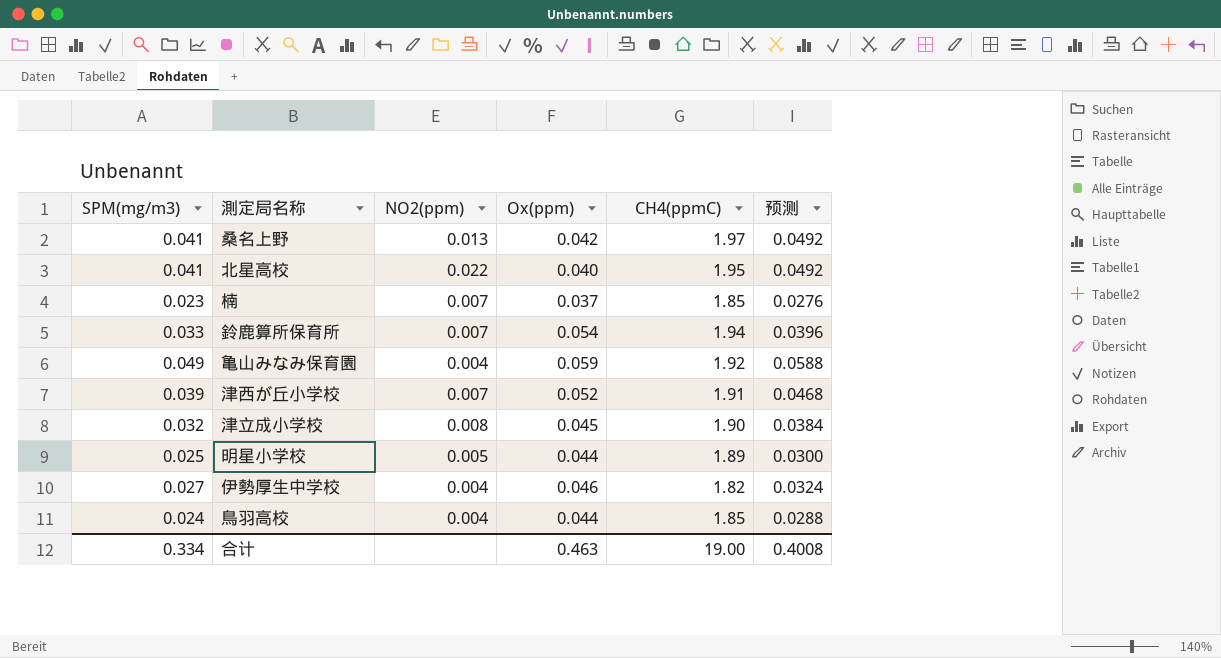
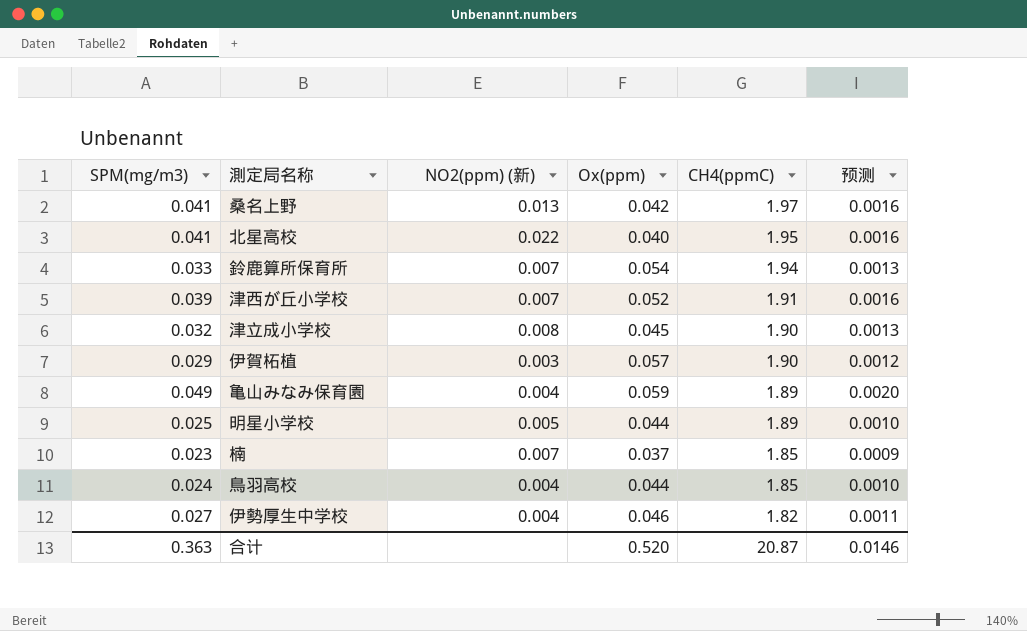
row order: none -> CH4(ppmC) descending
column name: NO2(ppm) -> NO2(ppm) (新)
column 预测 | formula: [SPM(mg/m3)] * 1.2 -> [SPM(mg/m3)] * 0.04
row 伊賀柘植: none -> 0.029 | 0.003 | 0.057 | 1.90 | 0.0012
亀山みなみ保育園 | CH4(ppmC): 1.92 -> 1.89
合计 | SPM(mg/m3): 0.334 -> 0.363
合计 | Ox(ppm): 0.463 -> 0.520
合计 | CH4(ppmC): 19.00 -> 20.87
合计 | 预测: 0.4008 -> 0.0146

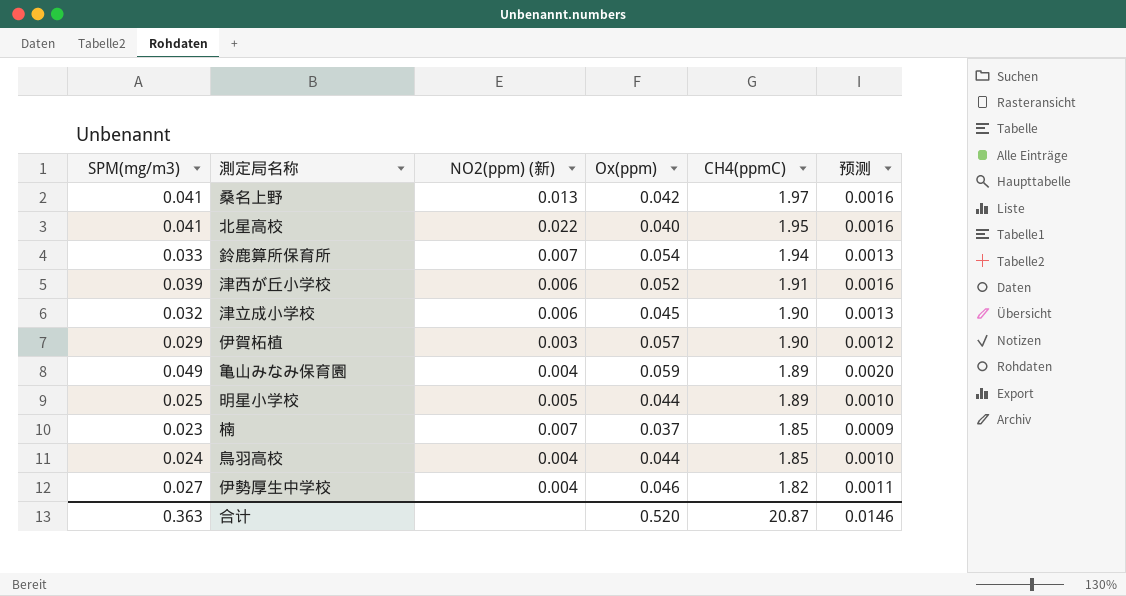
津西が丘小学校 | NO2(ppm) (新): 0.007 -> 0.006
津立成小学校 | NO2(ppm) (新): 0.008 -> 0.006

